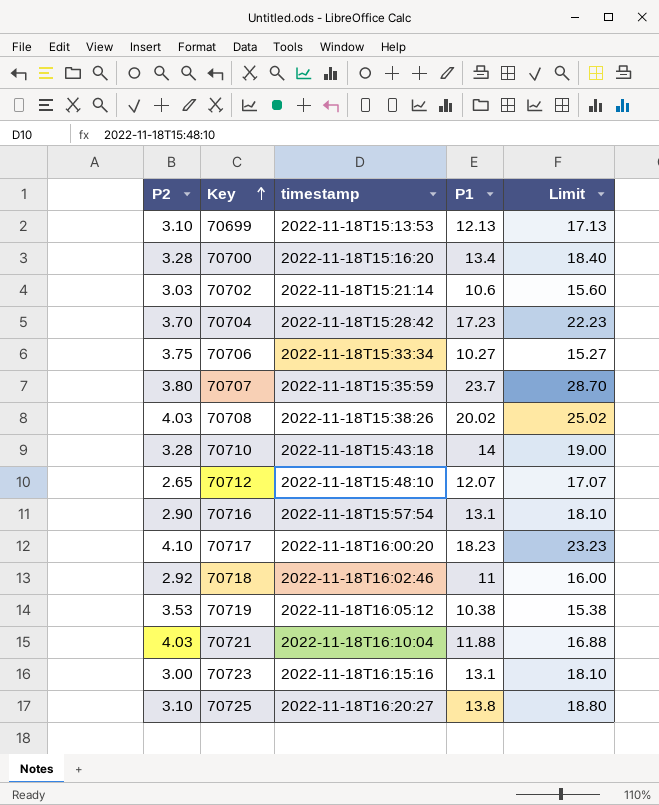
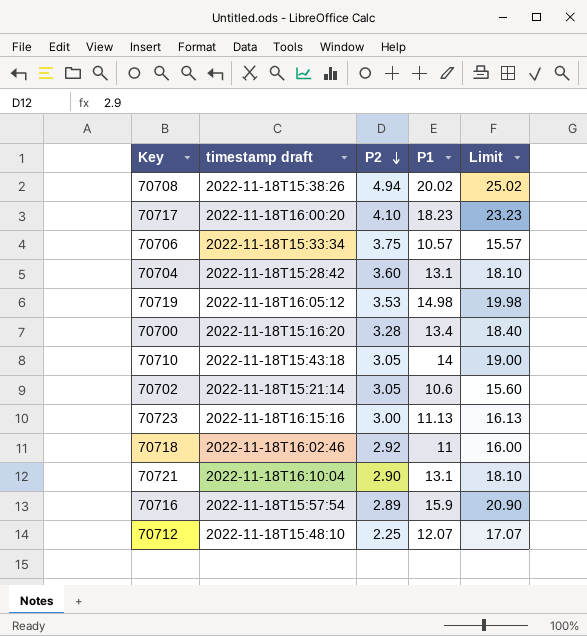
row order: Key ascending -> P2 descending
column name: timestamp -> timestamp draft
column P2 | position: 1 -> 3
row 70699: 3.10 | 2022-11-18T15:13:53 | 12.13 | 17.13 -> none
row 70707: 3.80 | 2022-11-18T15:35:59 | 23.7 | 28.70 -> none
row 70725: 3.10 | 2022-11-18T16:20:27 | 13.8 | 18.80 -> none
70708 | P2: 4.03 -> 4.94
70706 | P1: 10.27 -> 10.57
70706 | Limit: 15.27 -> 15.57
70704 | P2: 3.70 -> 3.60
70704 | P1: 17.23 -> 13.1
70704 | Limit: 22.23 -> 18.10
70719 | P1: 10.38 -> 14.98
70719 | Limit: 15.38 -> 19.98
70710 | P2: 3.28 -> 3.05
70702 | P2: 3.03 -> 3.05
70723 | P1: 13.1 -> 11.13
70723 | Limit: 18.10 -> 16.13
70721 | P2: 4.03 -> 2.90
70721 | P1: 11.88 -> 13.1
70721 | Limit: 16.88 -> 18.10
70716 | P2: 2.90 -> 2.89
70716 | P1: 13.1 -> 15.9
70716 | Limit: 18.10 -> 20.90
70712 | P2: 2.65 -> 2.25

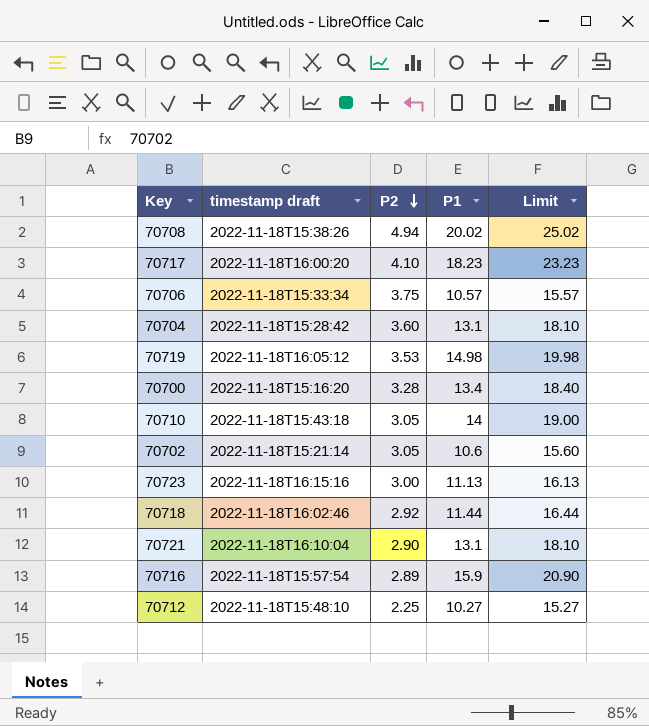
70718 | P1: 11 -> 11.44
70718 | Limit: 16.00 -> 16.44
70712 | P1: 12.07 -> 10.27
70712 | Limit: 17.07 -> 15.27

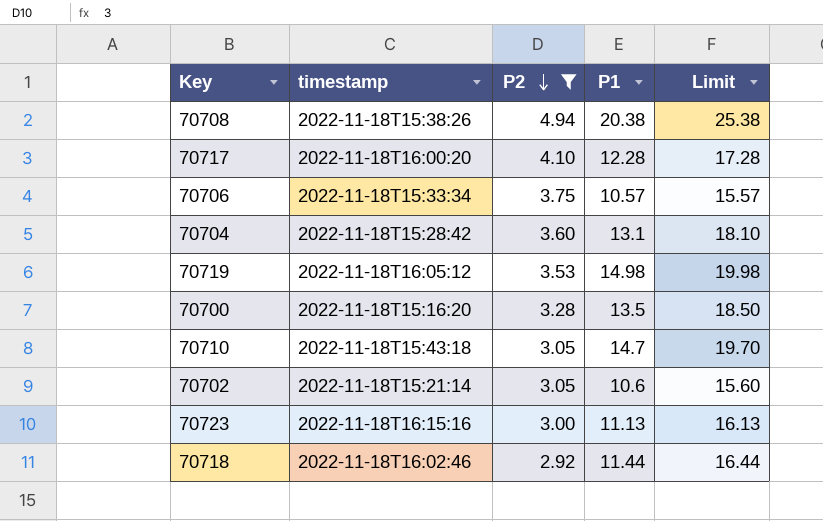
filter: none -> P2 >= 2.92
column name: timestamp draft -> timestamp
70708 | P1: 20.02 -> 20.38
70708 | Limit: 25.02 -> 25.38
70717 | P1: 18.23 -> 12.28
70717 | Limit: 23.23 -> 17.28
70700 | P1: 13.4 -> 13.5
70700 | Limit: 18.40 -> 18.50
70710 | P1: 14 -> 14.7
70710 | Limit: 19.00 -> 19.70

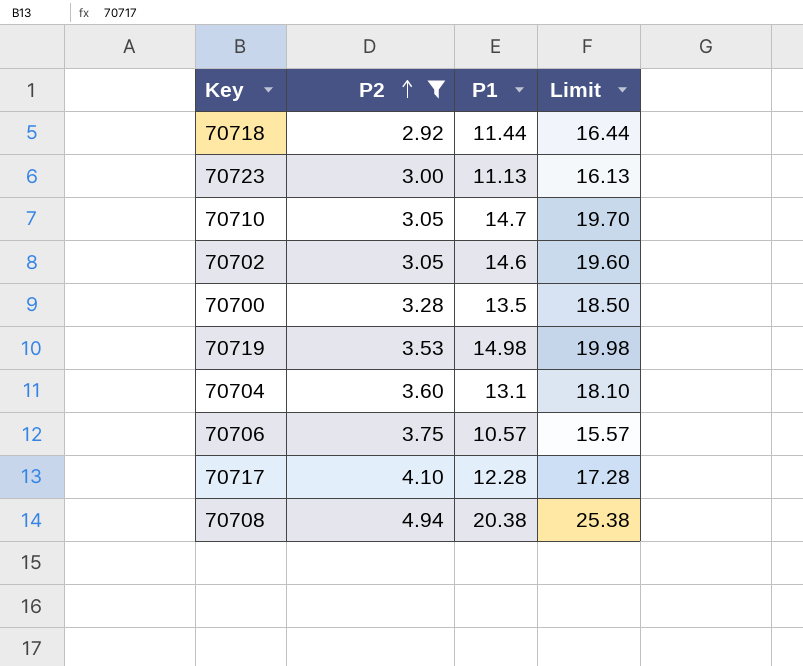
row order: P2 descending -> P2 ascending
column timestamp | position: 2 -> none
70702 | P1: 10.6 -> 14.6
70702 | Limit: 15.60 -> 19.60

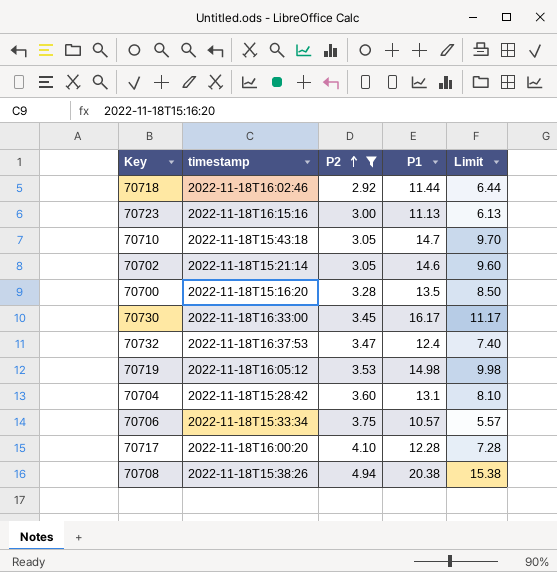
column timestamp | position: none -> 2
column Limit | formula: [P1] + 5 -> [P1] - 5
row 70730: none -> 2022-11-18T16:33:00 | 3.45 | 16.17 | 11.17
row 70732: none -> 2022-11-18T16:37:53 | 3.47 | 12.4 | 7.40

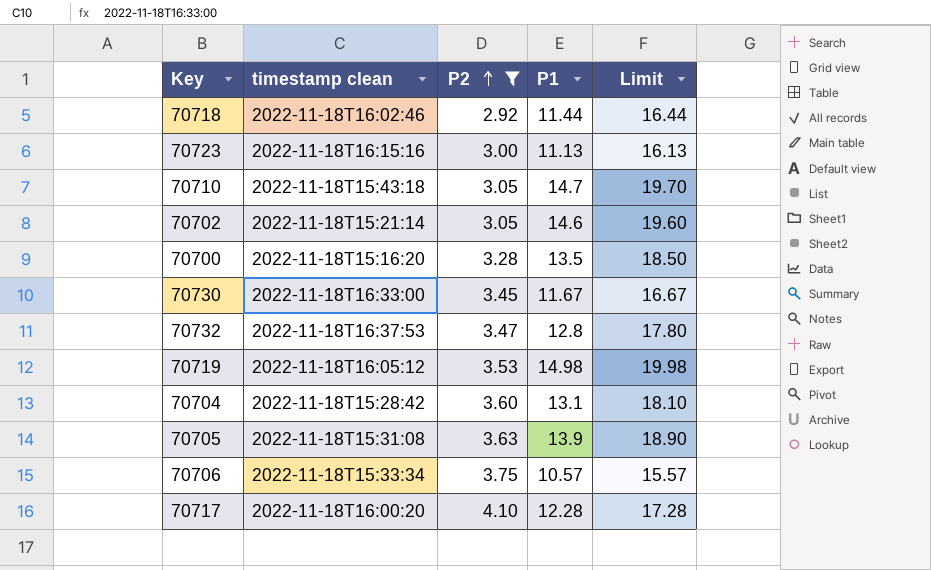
column name: timestamp -> timestamp clean
column Limit | formula: [P1] - 5 -> [P1] + 5
row 70708: 2022-11-18T15:38:26 | 4.94 | 20.38 | 15.38 -> none
70730 | P1: 16.17 -> 11.67
70732 | P1: 12.4 -> 12.8
row 70705: none -> 2022-11-18T15:31:08 | 3.63 | 13.9 | 18.90

